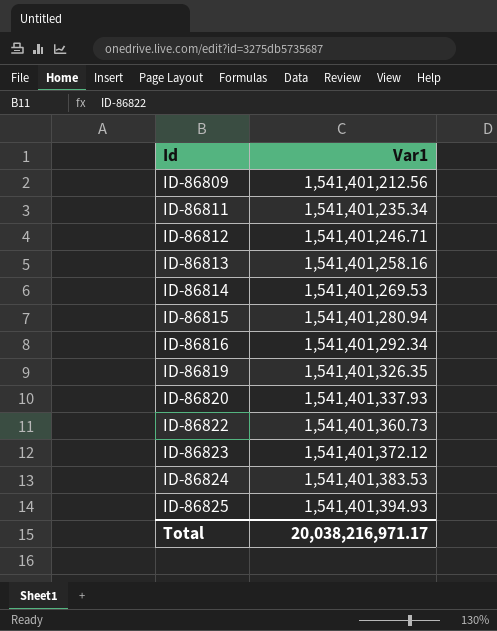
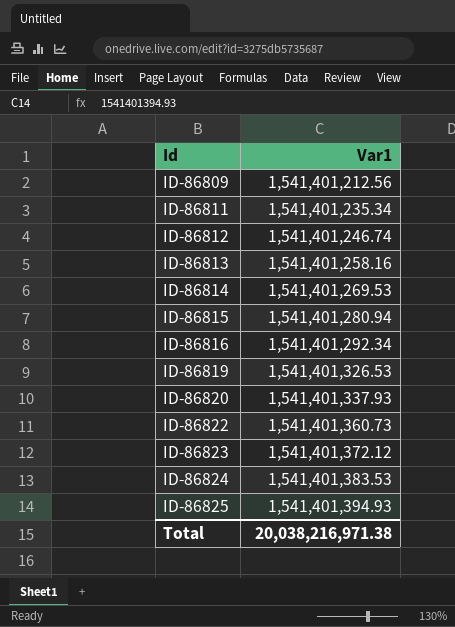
ID-86812 | Var1: 1,541,401,246.71 -> 1,541,401,246.74
ID-86819 | Var1: 1,541,401,326.35 -> 1,541,401,326.53
Total | Var1: 20,038,216,971.17 -> 20,038,216,971.38

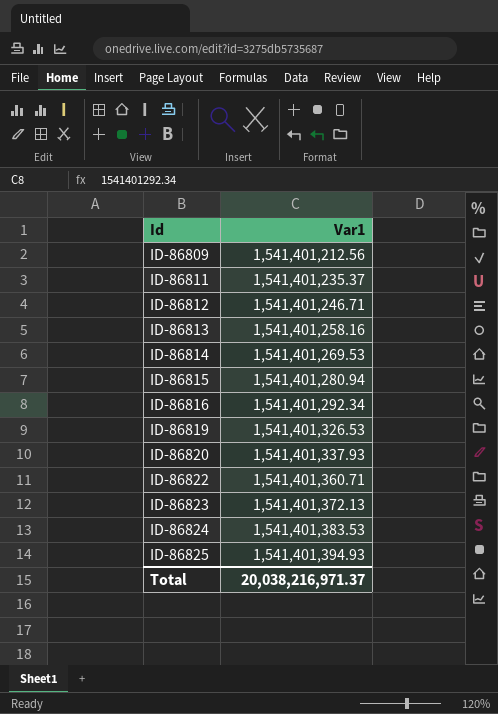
ID-86811 | Var1: 1,541,401,235.34 -> 1,541,401,235.37
ID-86812 | Var1: 1,541,401,246.74 -> 1,541,401,246.71
ID-86822 | Var1: 1,541,401,360.73 -> 1,541,401,360.71
ID-86823 | Var1: 1,541,401,372.12 -> 1,541,401,372.13
Total | Var1: 20,038,216,971.38 -> 20,038,216,971.37

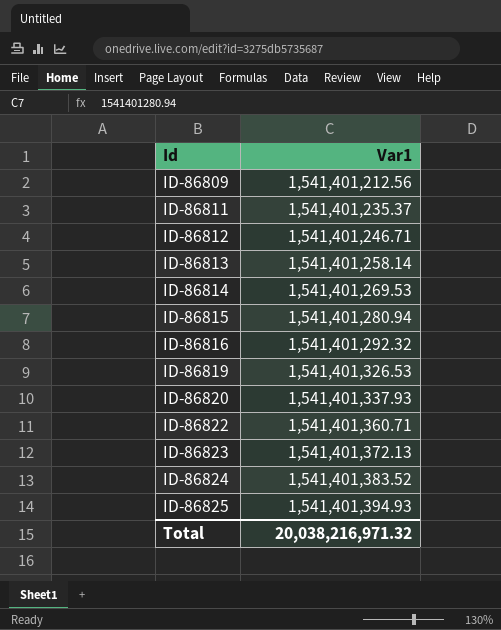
ID-86813 | Var1: 1,541,401,258.16 -> 1,541,401,258.14
ID-86816 | Var1: 1,541,401,292.34 -> 1,541,401,292.32
ID-86824 | Var1: 1,541,401,383.53 -> 1,541,401,383.52
Total | Var1: 20,038,216,971.37 -> 20,038,216,971.32

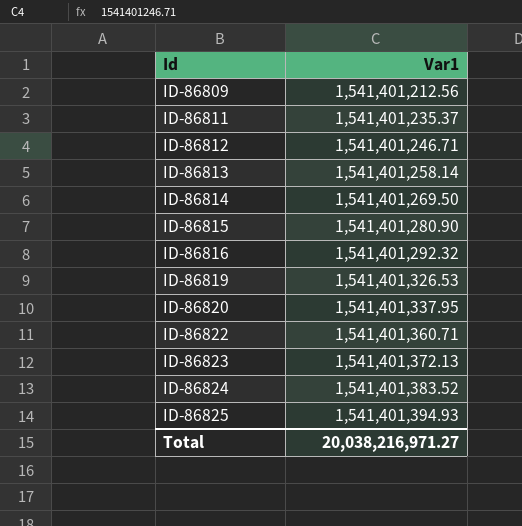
ID-86814 | Var1: 1,541,401,269.53 -> 1,541,401,269.50
ID-86815 | Var1: 1,541,401,280.94 -> 1,541,401,280.90
ID-86820 | Var1: 1,541,401,337.93 -> 1,541,401,337.95
Total | Var1: 20,038,216,971.32 -> 20,038,216,971.27

